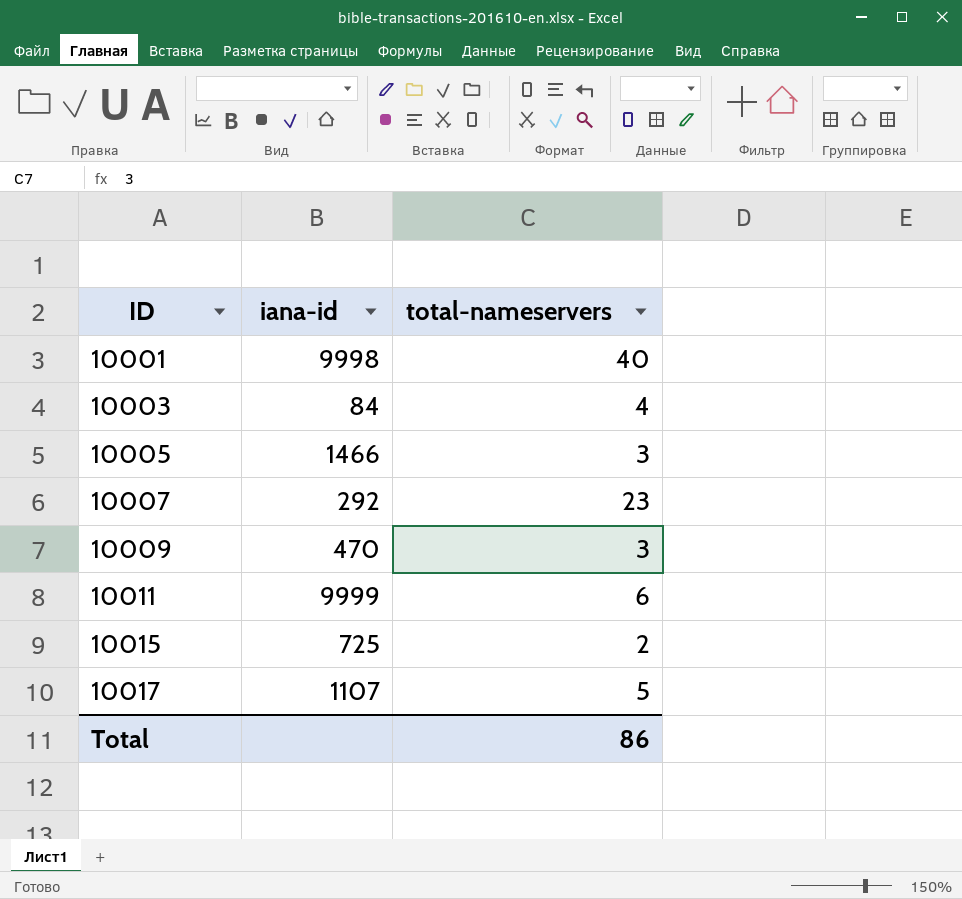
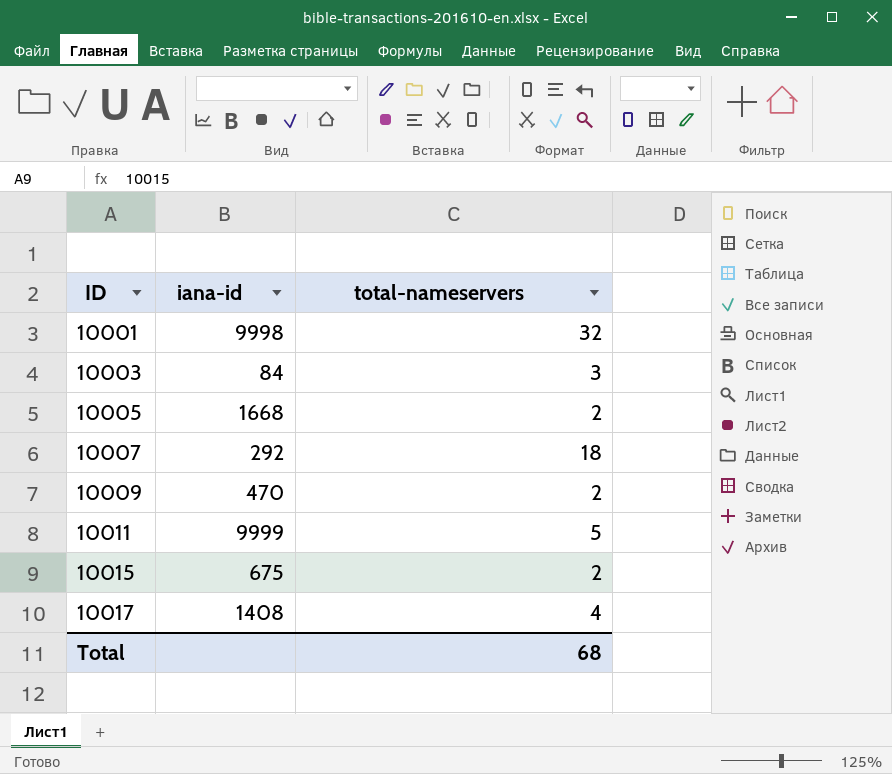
10001 | total-nameservers: 40 -> 32
10003 | total-nameservers: 4 -> 3
10005 | iana-id: 1466 -> 1668
10005 | total-nameservers: 3 -> 2
10007 | total-nameservers: 23 -> 18
10009 | total-nameservers: 3 -> 2
10011 | total-nameservers: 6 -> 5
10015 | iana-id: 725 -> 675
10017 | iana-id: 1107 -> 1408
10017 | total-nameservers: 5 -> 4
Total | total-nameservers: 86 -> 68

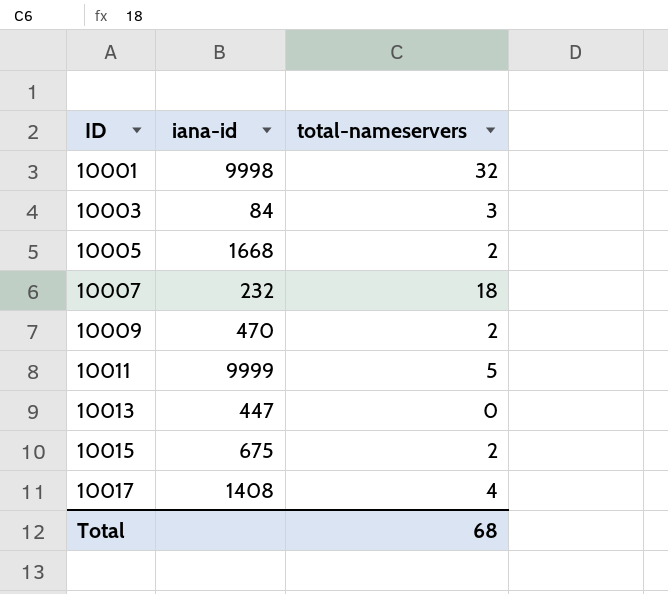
10007 | iana-id: 292 -> 232
row 10013: none -> 447 | 0

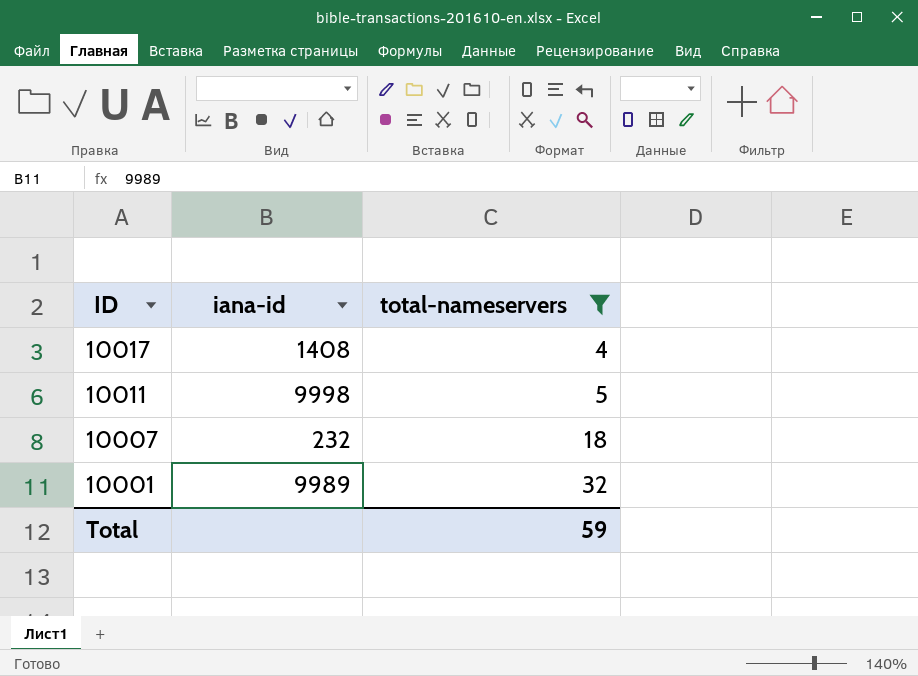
filter: none -> total-nameservers >= 4
row order: ID ascending -> ID descending
10011 | iana-id: 9999 -> 9998
10001 | iana-id: 9998 -> 9989
Total | total-nameservers: 68 -> 59

